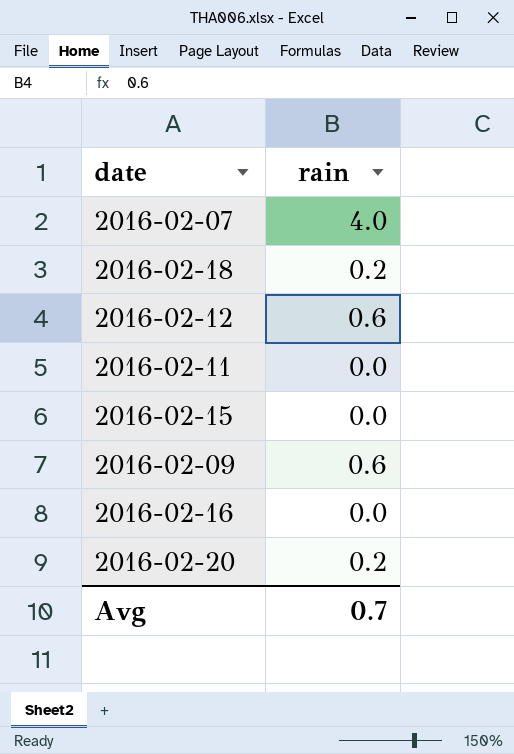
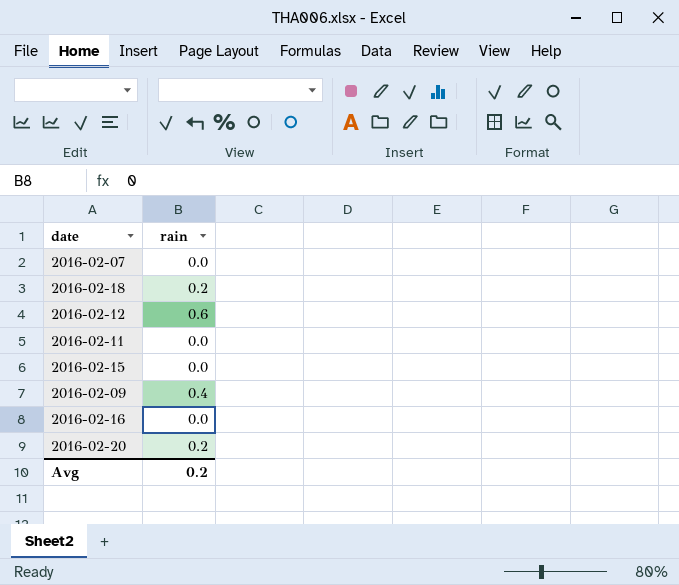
2016-02-07 | rain: 4.0 -> 0.0
2016-02-09 | rain: 0.6 -> 0.4
Avg | rain: 0.7 -> 0.2

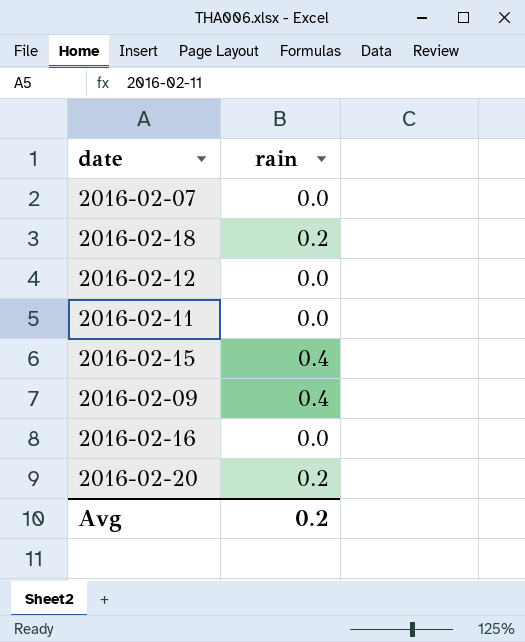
2016-02-12 | rain: 0.6 -> 0.0
2016-02-15 | rain: 0.0 -> 0.4

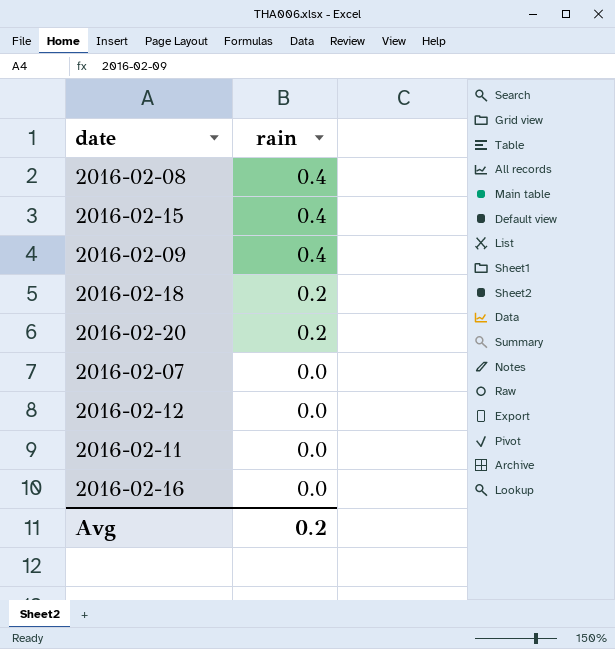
row order: none -> rain descending
row 2016-02-08: none -> 0.4

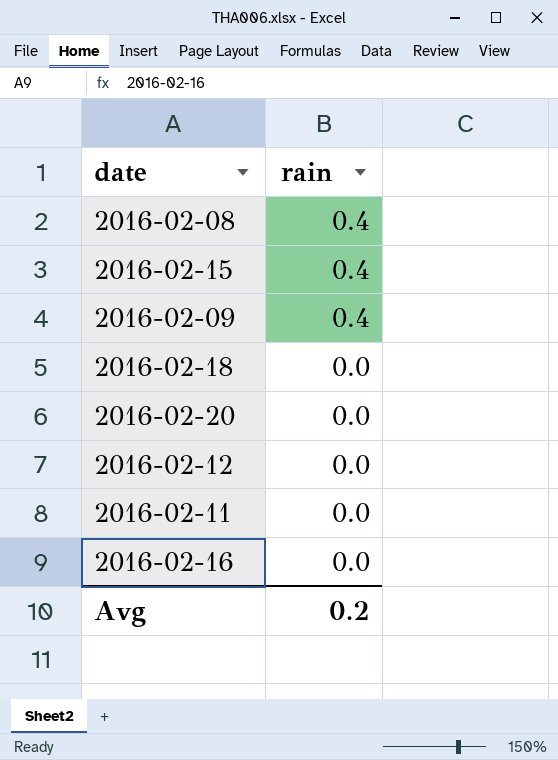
row 2016-02-07: 0.0 -> none
2016-02-18 | rain: 0.2 -> 0.0
2016-02-20 | rain: 0.2 -> 0.0

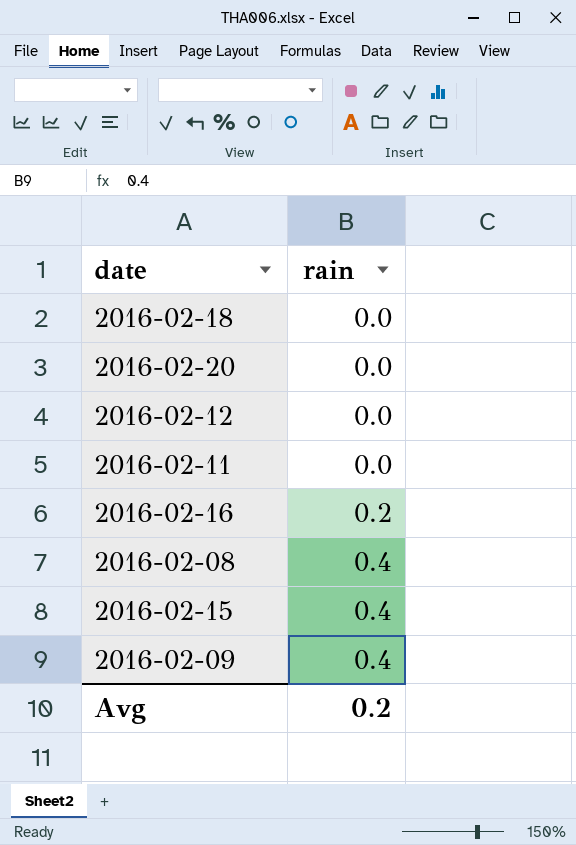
row order: rain descending -> rain ascending
2016-02-16 | rain: 0.0 -> 0.2

